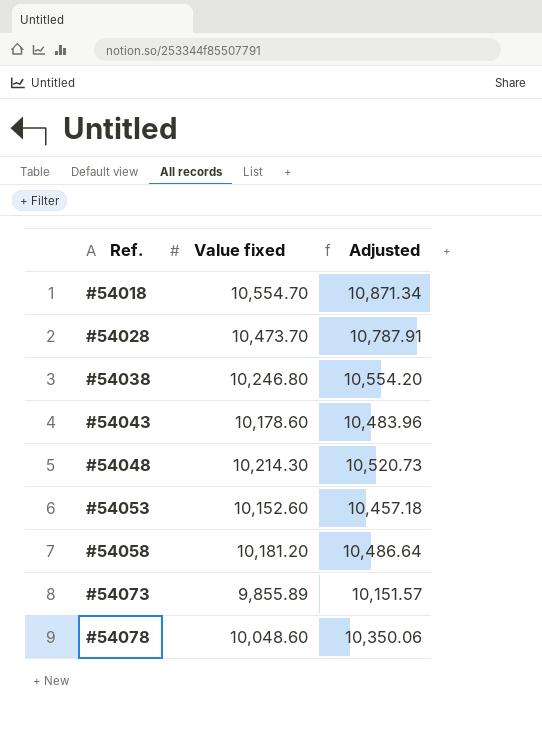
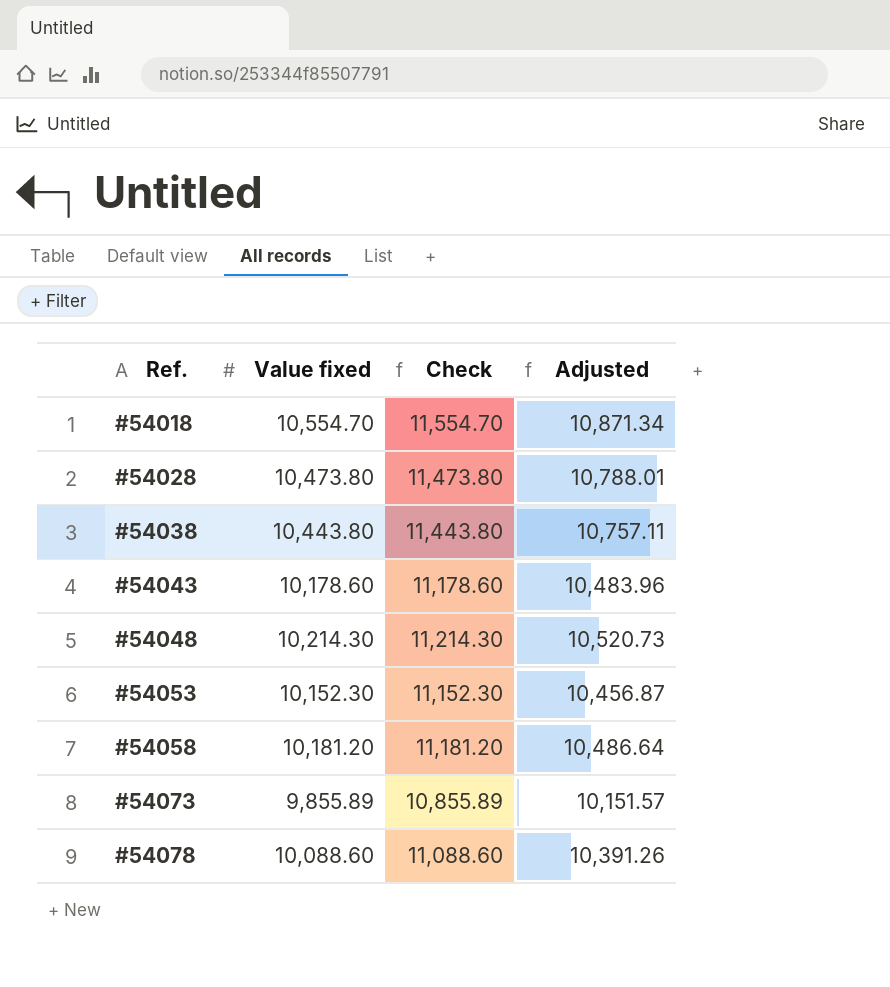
column Check | formula: none -> [Value fixed] + 1000
#54028 | Value fixed: 10,473.70 -> 10,473.80
#54028 | Adjusted: 10,787.91 -> 10,788.01
#54038 | Value fixed: 10,246.80 -> 10,443.80
#54038 | Adjusted: 10,554.20 -> 10,757.11
#54053 | Value fixed: 10,152.60 -> 10,152.30
#54053 | Adjusted: 10,457.18 -> 10,456.87
#54078 | Value fixed: 10,048.60 -> 10,088.60
#54078 | Adjusted: 10,350.06 -> 10,391.26

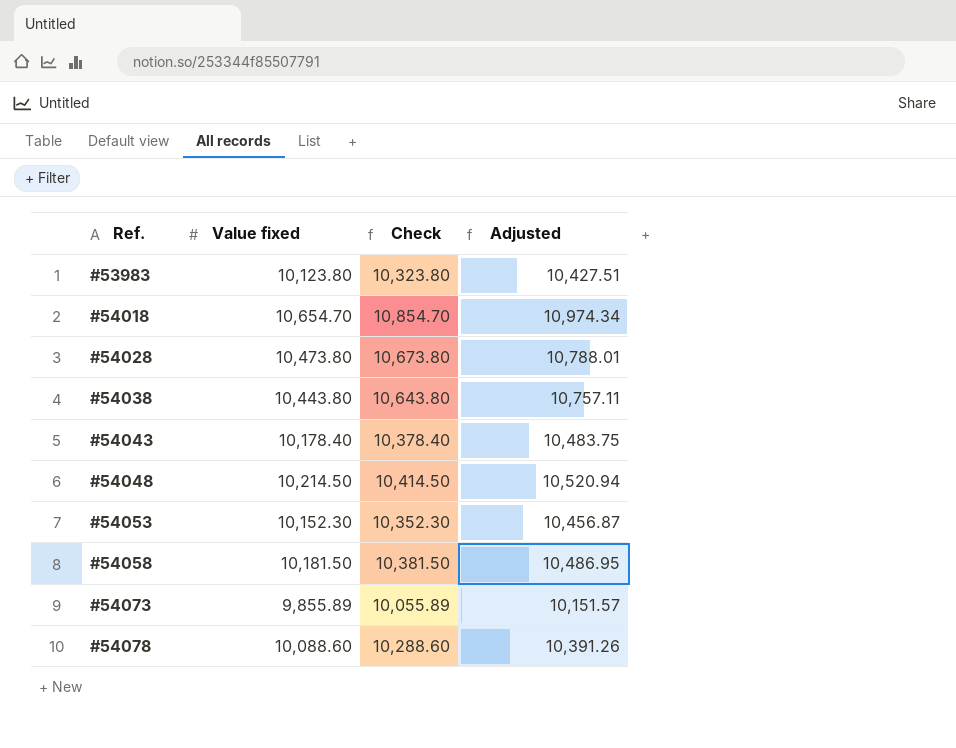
column Check | formula: [Value fixed] + 1000 -> [Value fixed] + 200
row #53983: none -> 10,123.80 | 10,323.80 | 10,427.51
#54018 | Value fixed: 10,554.70 -> 10,654.70
#54018 | Adjusted: 10,871.34 -> 10,974.34
#54043 | Value fixed: 10,178.60 -> 10,178.40
#54043 | Adjusted: 10,483.96 -> 10,483.75
#54048 | Value fixed: 10,214.30 -> 10,214.50
#54048 | Adjusted: 10,520.73 -> 10,520.94
#54058 | Value fixed: 10,181.20 -> 10,181.50
#54058 | Adjusted: 10,486.64 -> 10,486.95

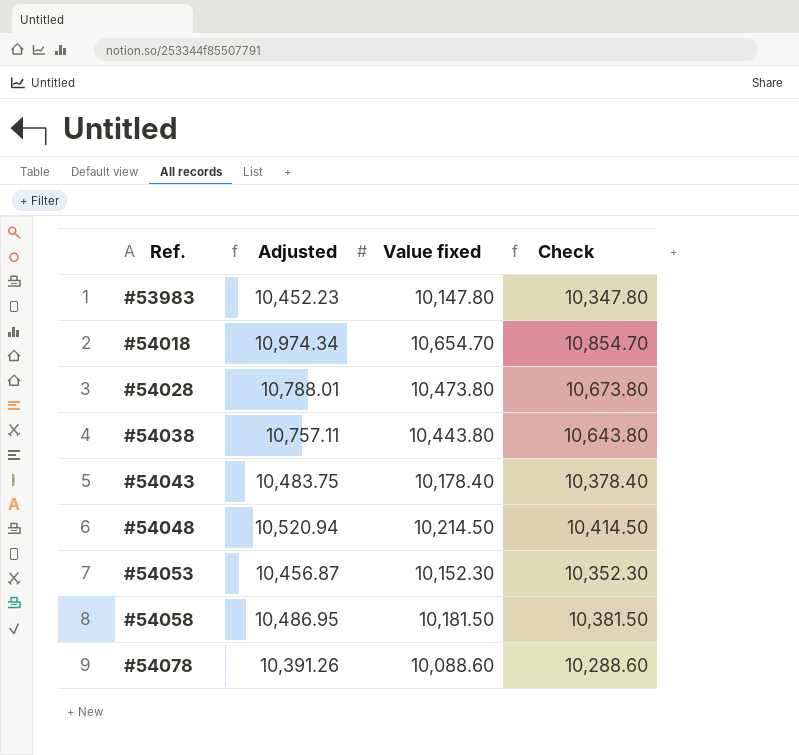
column Adjusted | position: 4 -> 2
row #54073: 9,855.89 | 10,055.89 | 10,151.57 -> none
#53983 | Adjusted: 10,427.51 -> 10,452.23
#53983 | Value fixed: 10,123.80 -> 10,147.80
#53983 | Check: 10,323.80 -> 10,347.80

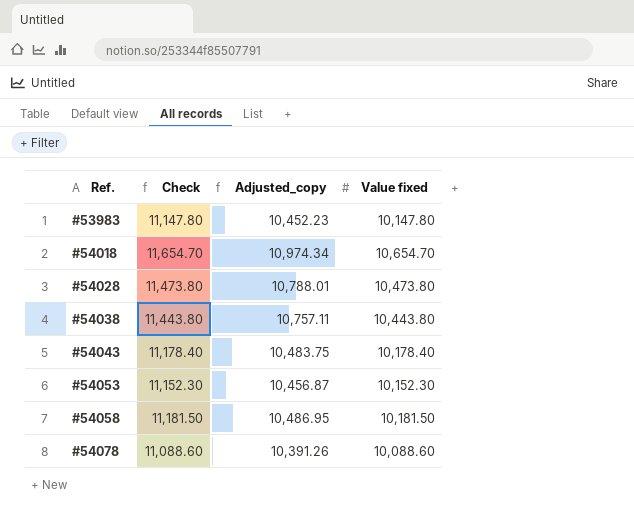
column Check | formula: [Value fixed] + 200 -> [Value fixed] + 1000
column Check | position: 4 -> 2
column name: Adjusted -> Adjusted_copy
row #54048: 10,520.94 | 10,214.50 | 10,414.50 -> none

